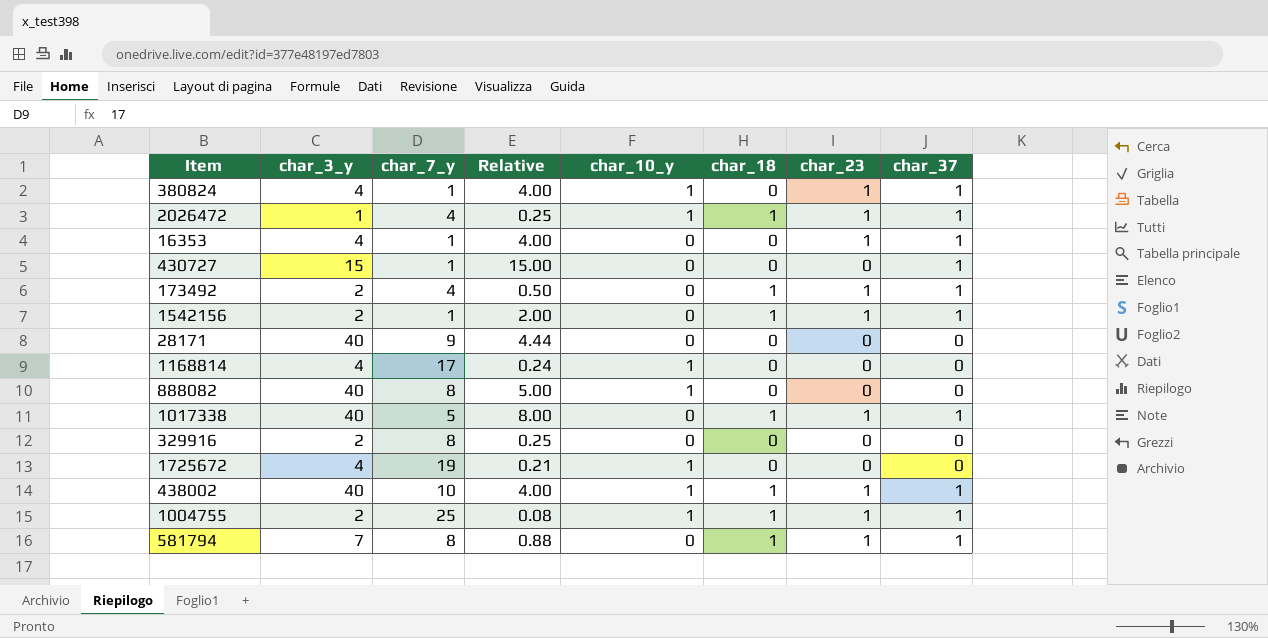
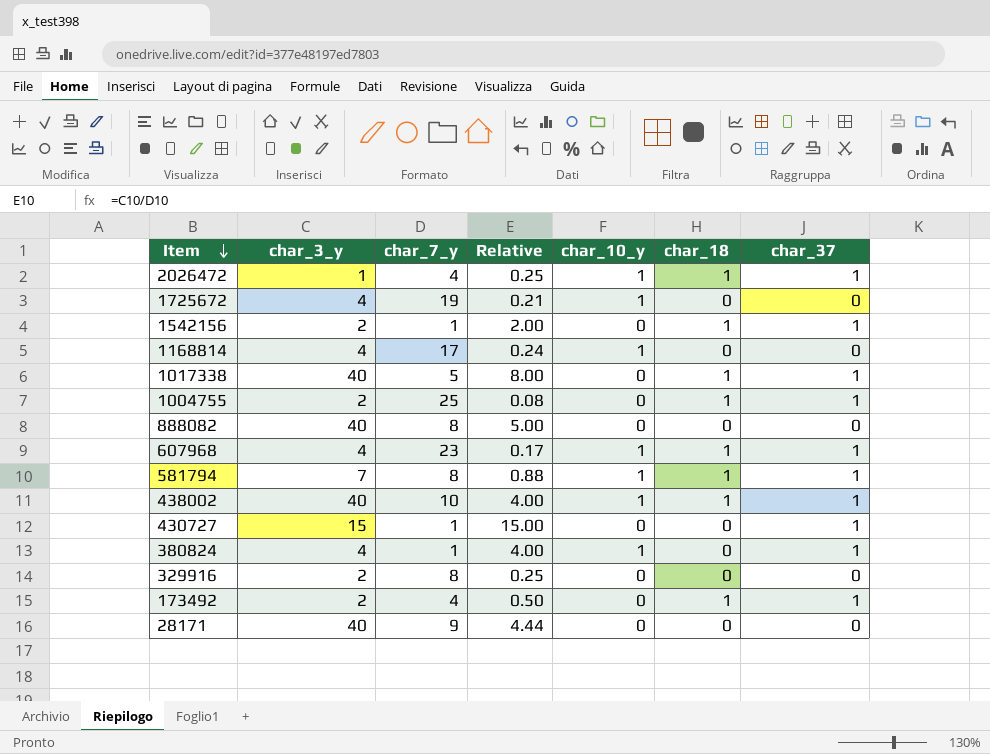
row order: none -> Item descending
column char_23 | position: 7 -> none
row 16353: 4 | 1 | 4.00 | 0 | 0 | 1 | 1 -> none
1004755 | char_10_y: 1 -> 0
888082 | char_10_y: 1 -> 0
row 607968: none -> 4 | 23 | 0.17 | 1 | 1 | 1
581794 | char_10_y: 0 -> 1

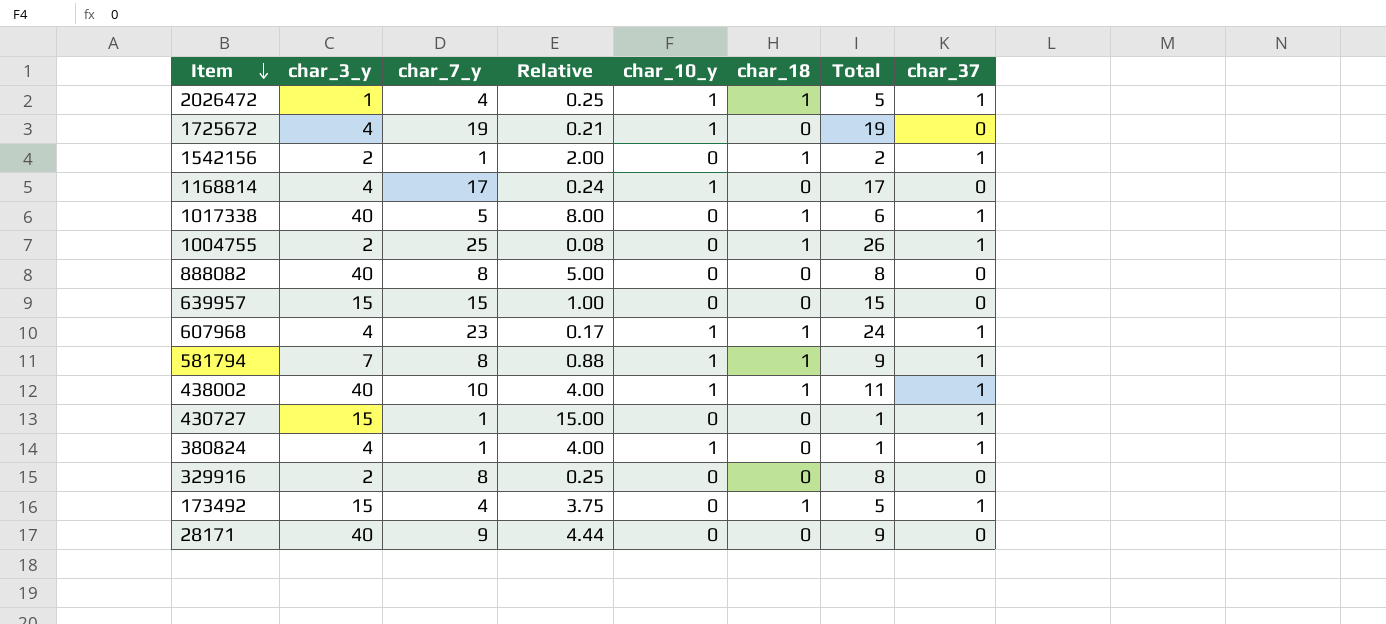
column Total | formula: none -> [char_7_y] + [char_18]
row 639957: none -> 15 | 15 | 1.00 | 0 | 0 | 15 | 0
173492 | char_3_y: 2 -> 15
173492 | Relative: 0.50 -> 3.75

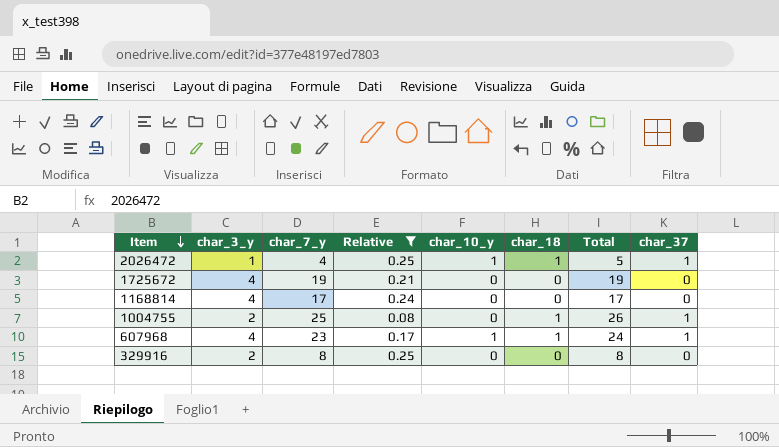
filter: none -> Relative <= 0.25
1725672 | char_10_y: 1 -> 0
1168814 | char_10_y: 1 -> 0

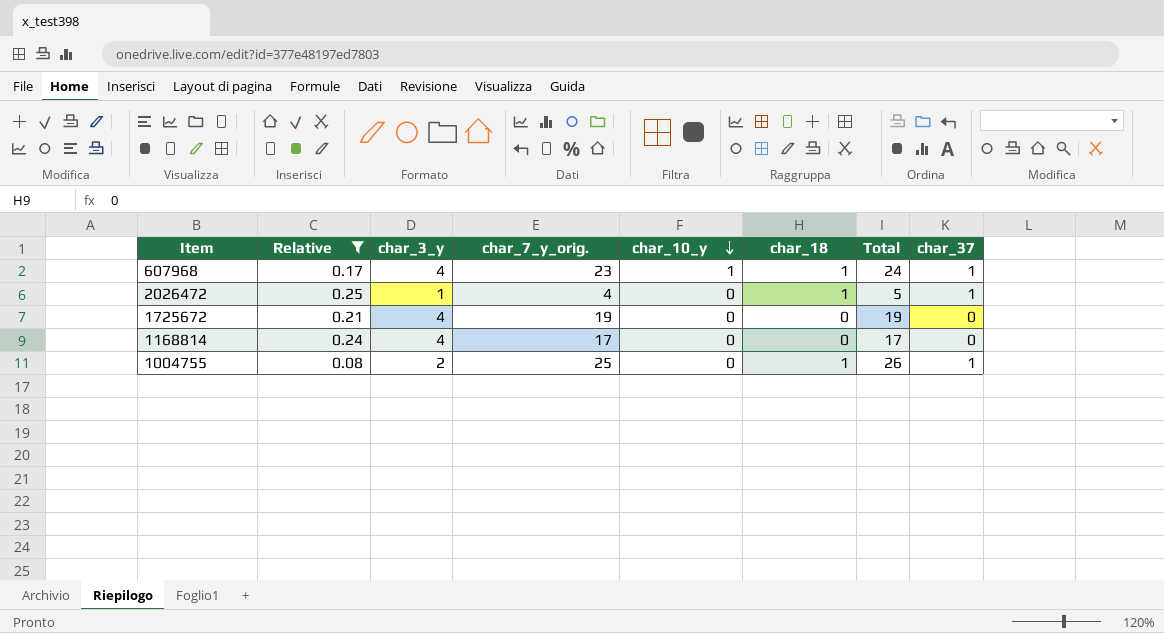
row order: Item descending -> char_10_y descending
column Relative | position: 4 -> 2
column name: char_7_y -> char_7_y_orig.
row 329916: 2 | 8 | 0.25 | 0 | 0 | 8 | 0 -> none
2026472 | char_10_y: 1 -> 0

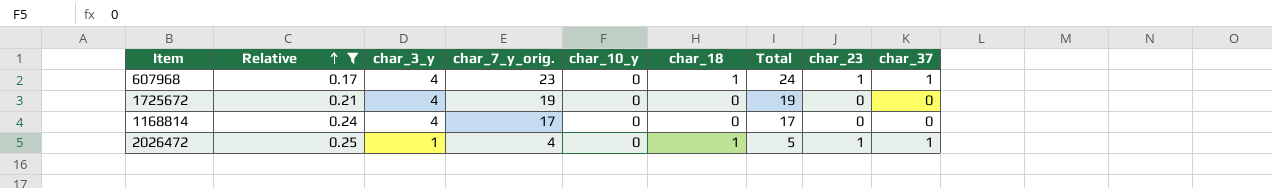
row order: char_10_y descending -> Relative ascending
column char_23 | position: none -> 8
row 1004755: 0.08 | 2 | 25 | 0 | 1 | 26 | 1 -> none
607968 | char_10_y: 1 -> 0

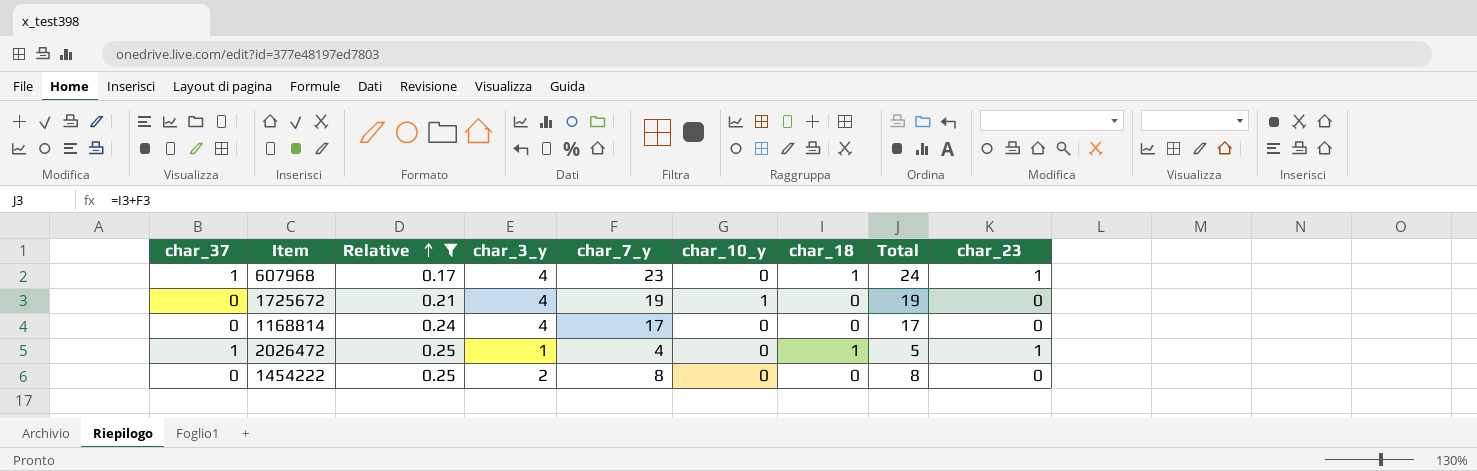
column char_37 | position: 9 -> 1
column name: char_7_y_orig. -> char_7_y
1725672 | char_10_y: 0 -> 1
row 1454222: none -> 0 | 0.25 | 2 | 8 | 0 | 0 | 8 | 0

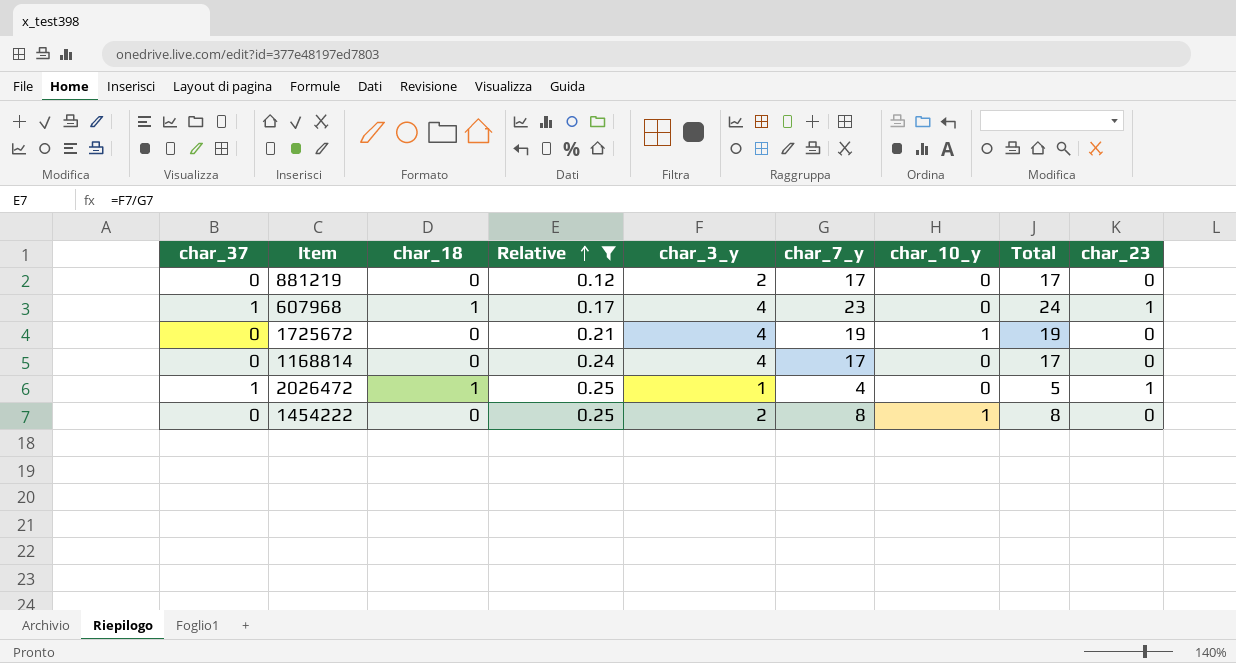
column char_18 | position: 7 -> 3
row 881219: none -> 0 | 0 | 0.12 | 2 | 17 | 0 | 17 | 0
1454222 | char_10_y: 0 -> 1

